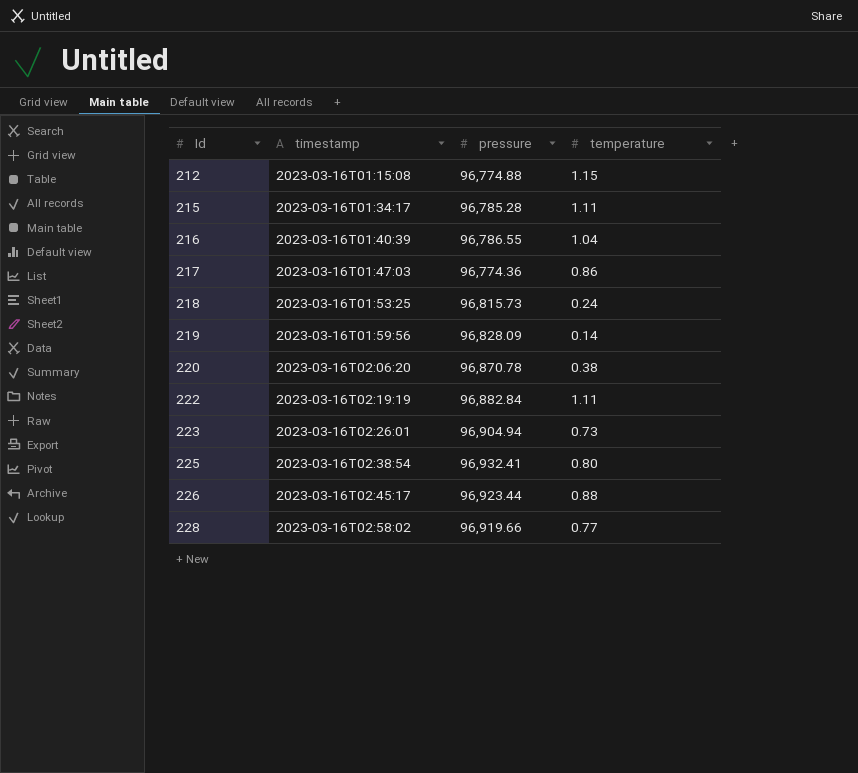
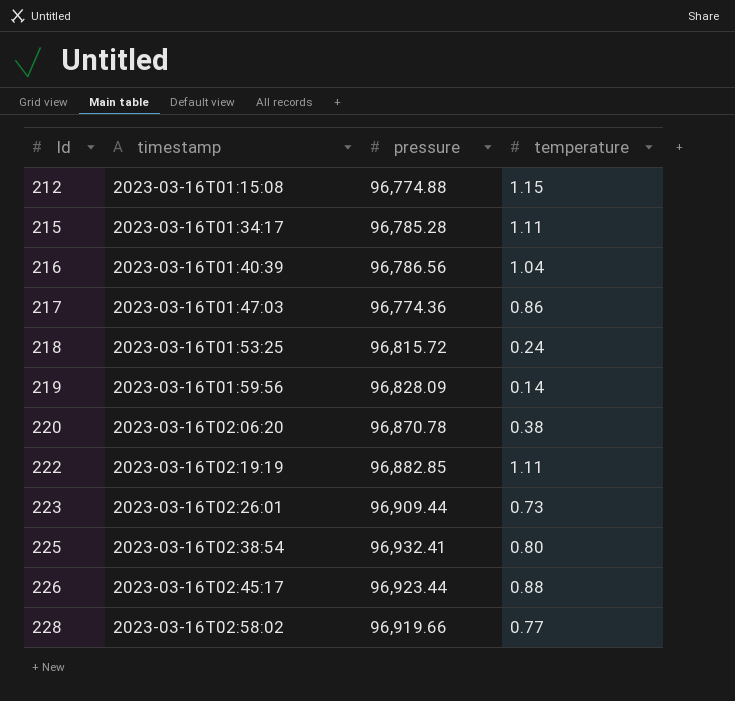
216 | pressure: 96,786.55 -> 96,786.56
218 | pressure: 96,815.73 -> 96,815.72
222 | pressure: 96,882.84 -> 96,882.85
223 | pressure: 96,904.94 -> 96,909.44

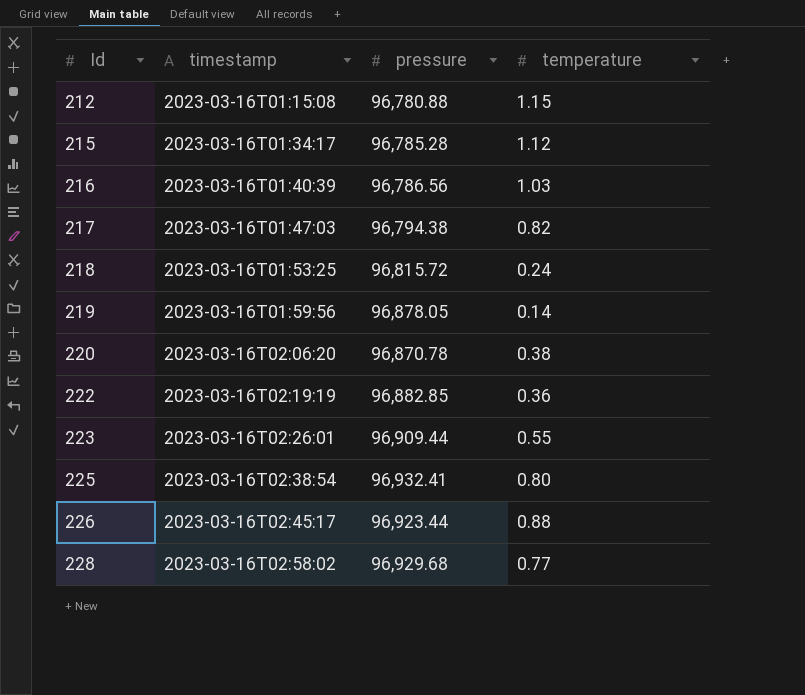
212 | pressure: 96,774.88 -> 96,780.88
215 | temperature: 1.11 -> 1.12
216 | temperature: 1.04 -> 1.03
217 | pressure: 96,774.36 -> 96,794.38
217 | temperature: 0.86 -> 0.82
219 | pressure: 96,828.09 -> 96,878.05
222 | temperature: 1.11 -> 0.36
223 | temperature: 0.73 -> 0.55
228 | pressure: 96,919.66 -> 96,929.68

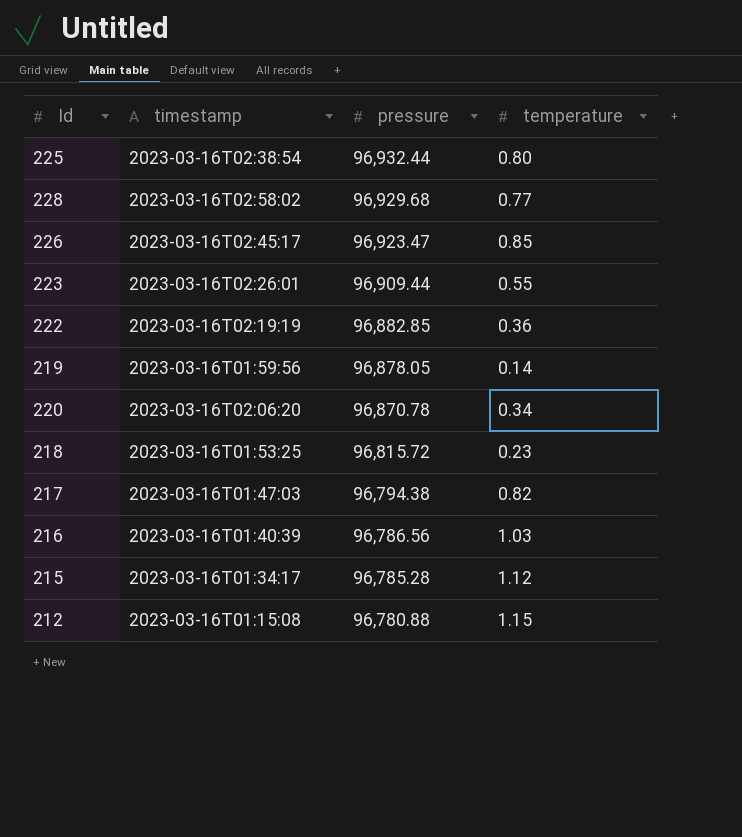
row order: Id ascending -> pressure descending
225 | pressure: 96,932.41 -> 96,932.44
226 | pressure: 96,923.44 -> 96,923.47
226 | temperature: 0.88 -> 0.85
220 | temperature: 0.38 -> 0.34
218 | temperature: 0.24 -> 0.23

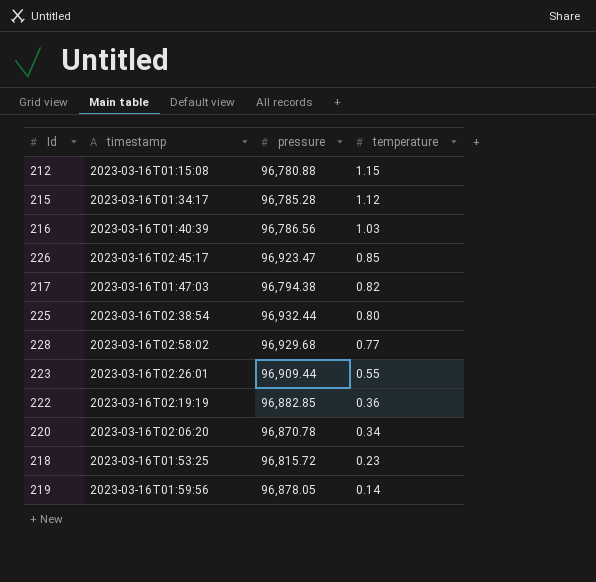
row order: pressure descending -> temperature descending

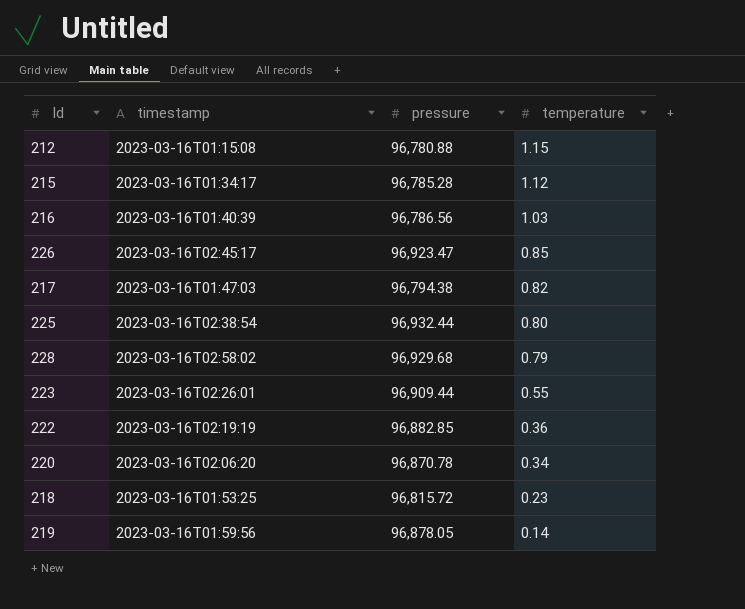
228 | temperature: 0.77 -> 0.79

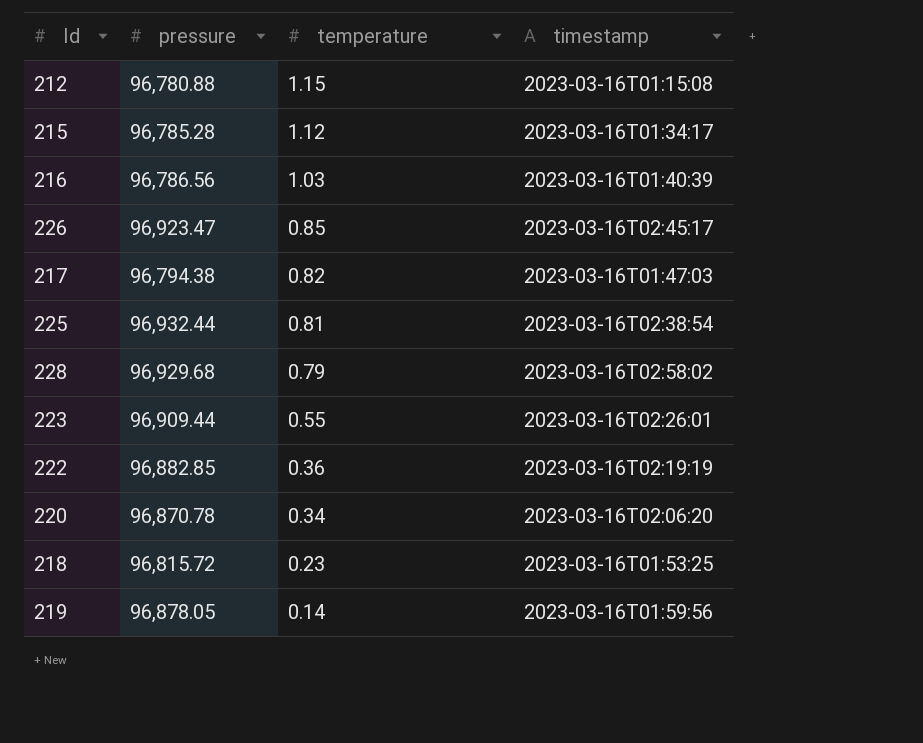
column timestamp | position: 2 -> 4
225 | temperature: 0.80 -> 0.81

